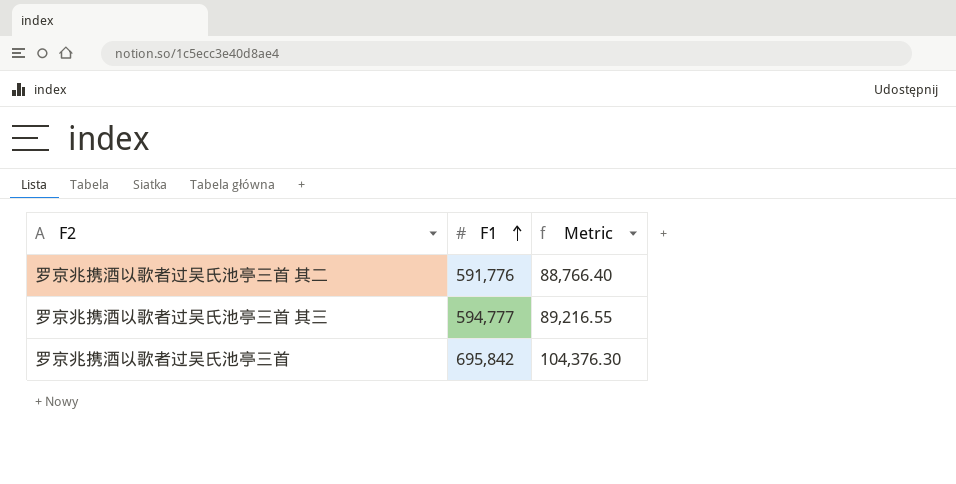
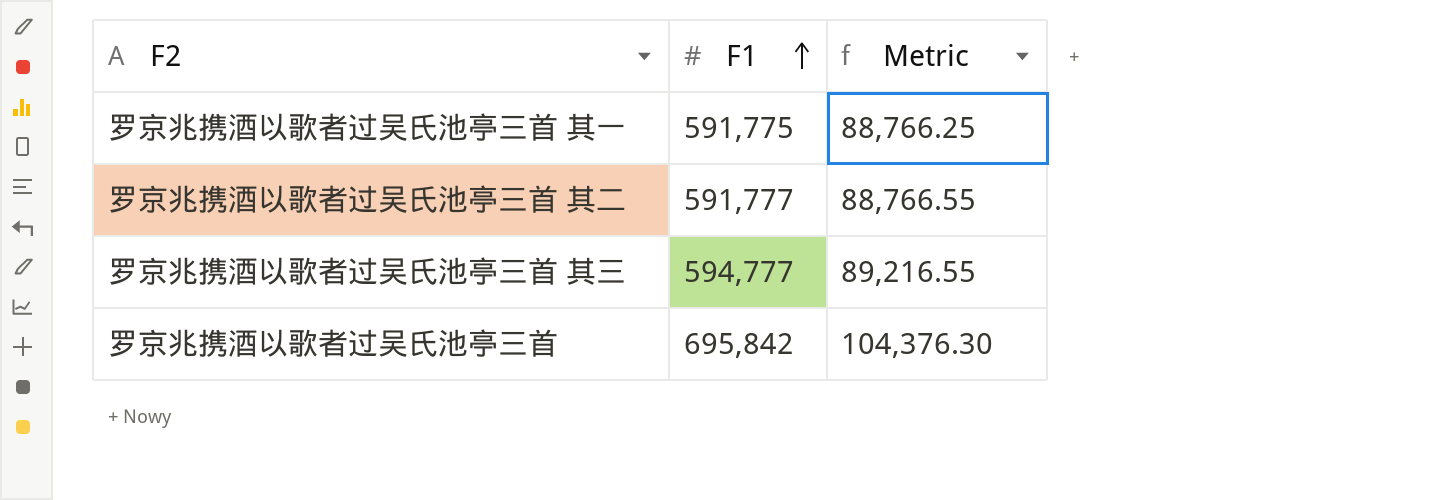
row 罗京兆携酒以歌者过吴氏池亭三首 其一: none -> 591,775 | 88,766.25
罗京兆携酒以歌者过吴氏池亭三首 其二 | F1: 591,776 -> 591,777
罗京兆携酒以歌者过吴氏池亭三首 其二 | Metric: 88,766.40 -> 88,766.55

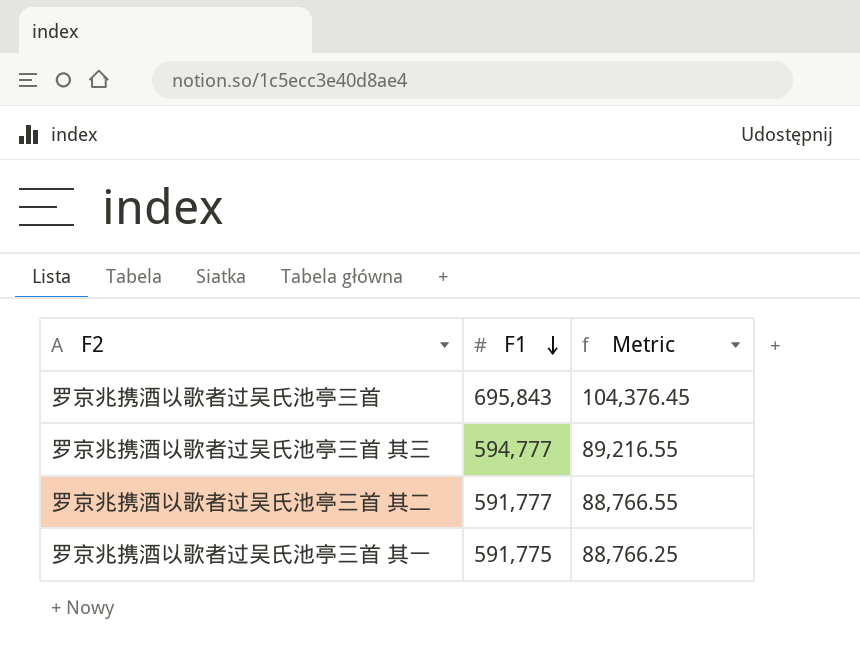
row order: F1 ascending -> F1 descending
罗京兆携酒以歌者过吴氏池亭三首 | F1: 695,842 -> 695,843
罗京兆携酒以歌者过吴氏池亭三首 | Metric: 104,376.30 -> 104,376.45

